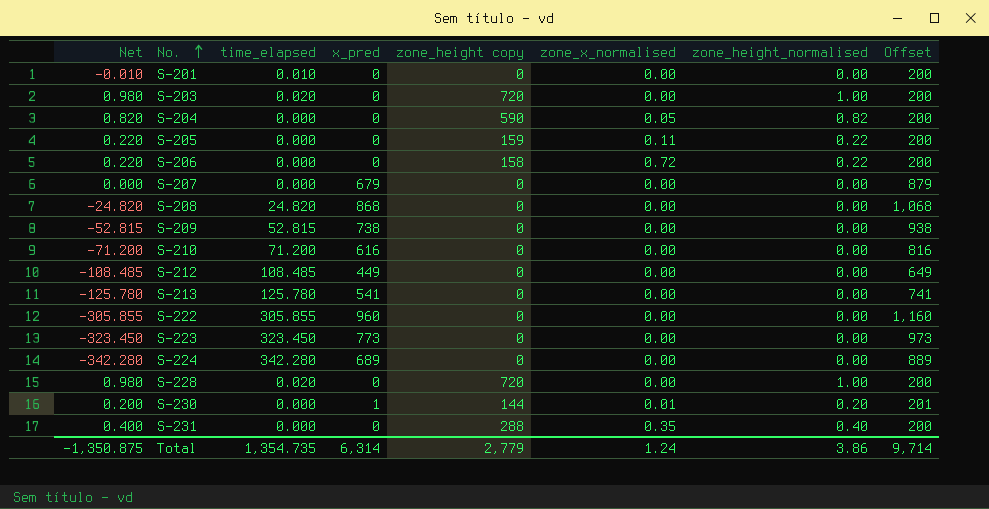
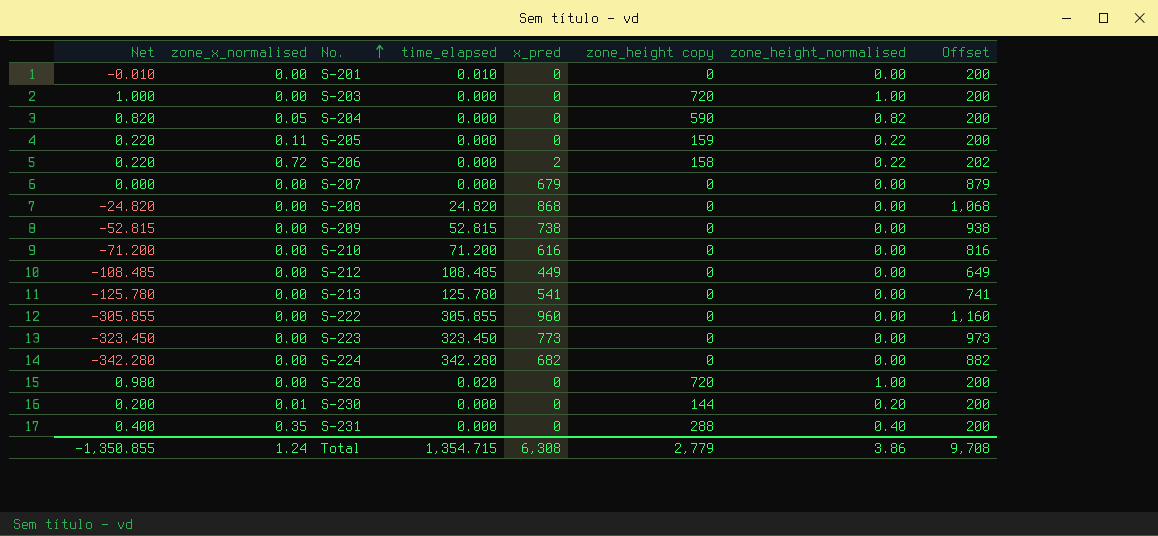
column zone_x_normalised | position: 6 -> 2
S-203 | Net: 0.980 -> 1.000
S-203 | time_elapsed: 0.020 -> 0.000
S-206 | x_pred: 0 -> 2
S-206 | Offset: 200 -> 202
S-224 | x_pred: 689 -> 682
S-224 | Offset: 889 -> 882
S-230 | x_pred: 1 -> 0
S-230 | Offset: 201 -> 200
Total | Net: -1,350.875 -> -1,350.855
Total | time_elapsed: 1,354.735 -> 1,354.715
Total | x_pred: 6,314 -> 6,308
Total | Offset: 9,714 -> 9,708

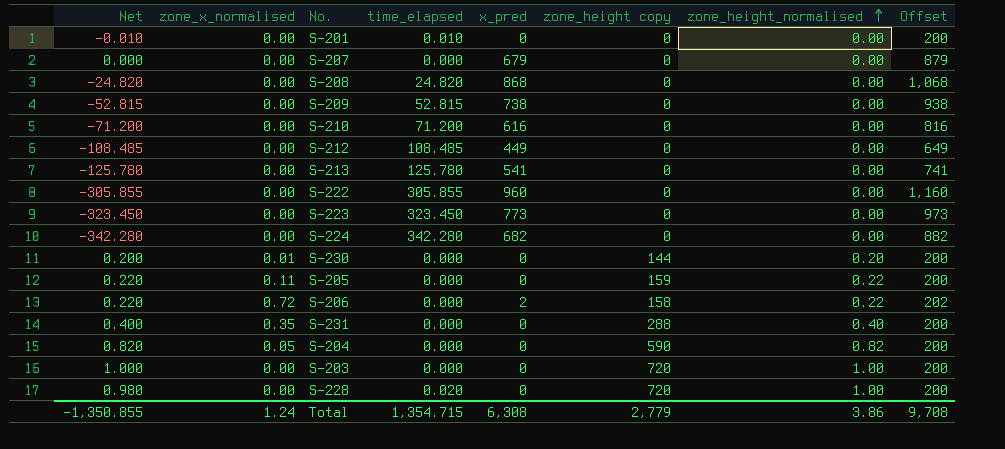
row order: No. ascending -> zone_height_normalised ascending

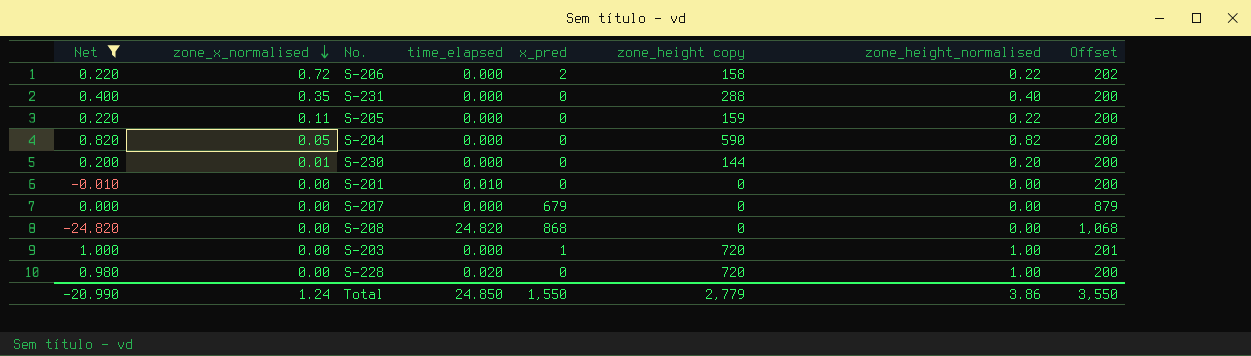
filter: none -> Net >= -24.820
row order: zone_height_normalised ascending -> zone_x_normalised descending
S-203 | x_pred: 0 -> 1
S-203 | Offset: 200 -> 201
Total | Net: -1,350.855 -> -20.990
Total | time_elapsed: 1,354.715 -> 24.850
Total | x_pred: 6,308 -> 1,550
Total | Offset: 9,708 -> 3,550

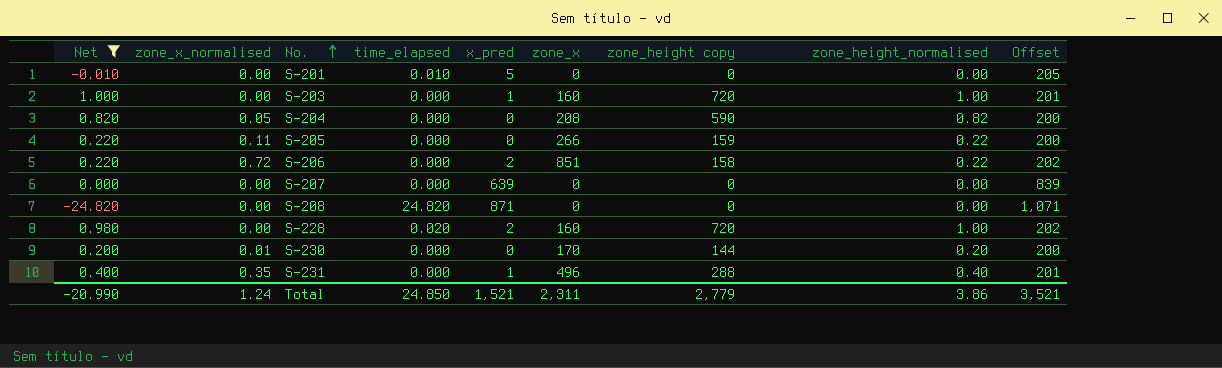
row order: zone_x_normalised descending -> No. ascending
column zone_x | position: none -> 6
S-201 | x_pred: 0 -> 5
S-201 | Offset: 200 -> 205
S-207 | x_pred: 679 -> 639
S-207 | Offset: 879 -> 839
S-208 | x_pred: 868 -> 871
S-208 | Offset: 1,068 -> 1,071
S-228 | x_pred: 0 -> 2
S-228 | Offset: 200 -> 202
S-231 | x_pred: 0 -> 1
S-231 | Offset: 200 -> 201
Total | x_pred: 1,550 -> 1,521
Total | Offset: 3,550 -> 3,521

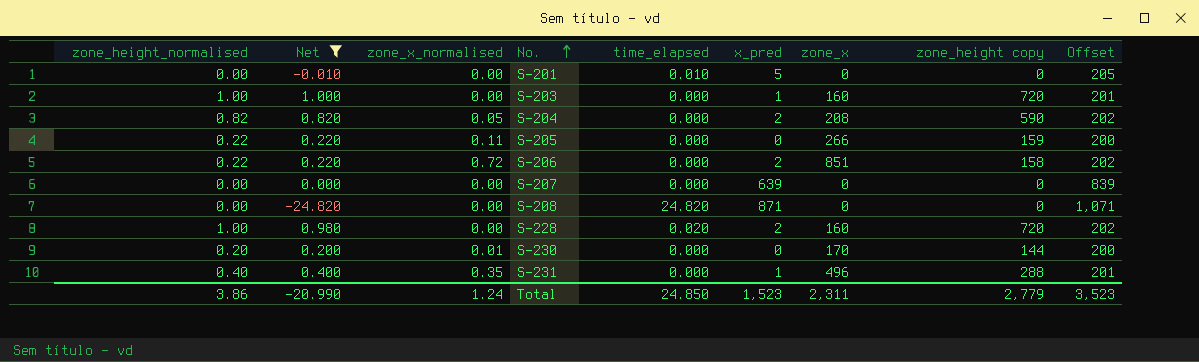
column zone_height_normalised | position: 8 -> 1
S-204 | x_pred: 0 -> 2
S-204 | Offset: 200 -> 202
Total | x_pred: 1,521 -> 1,523
Total | Offset: 3,521 -> 3,523

